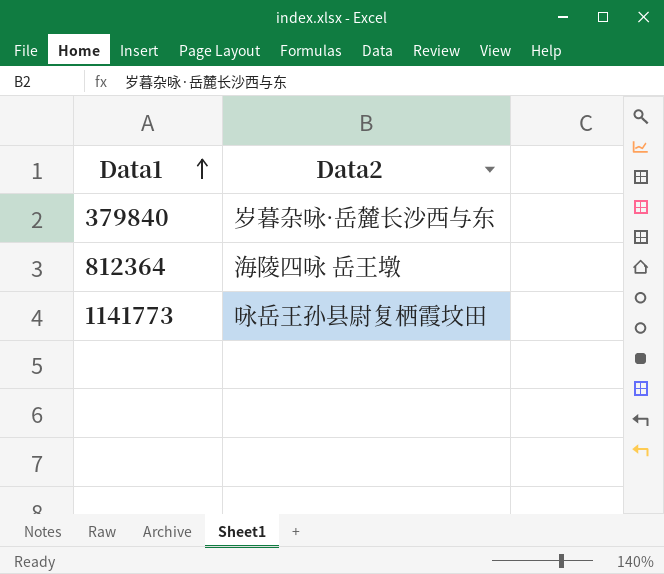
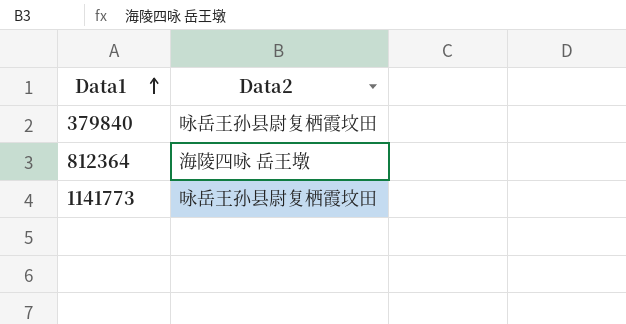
379840 | Data2: 岁暮杂咏·岳麓长沙西与东 -> 咏岳王孙县尉复栖霞坟田

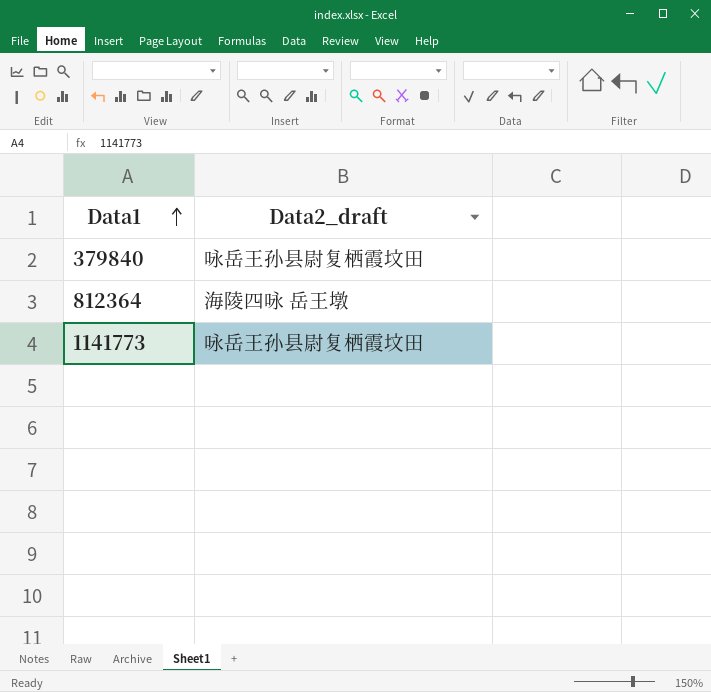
column name: Data2 -> Data2_draft

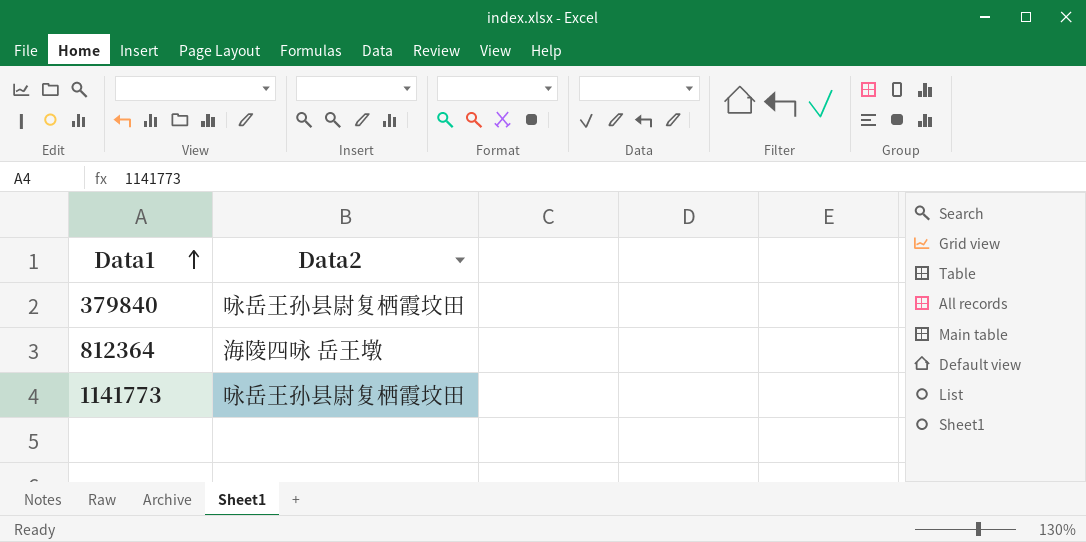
column name: Data2_draft -> Data2

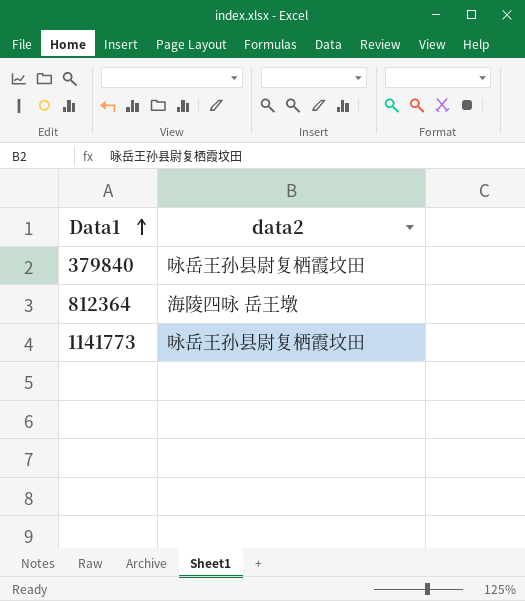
column name: Data2 -> data2

